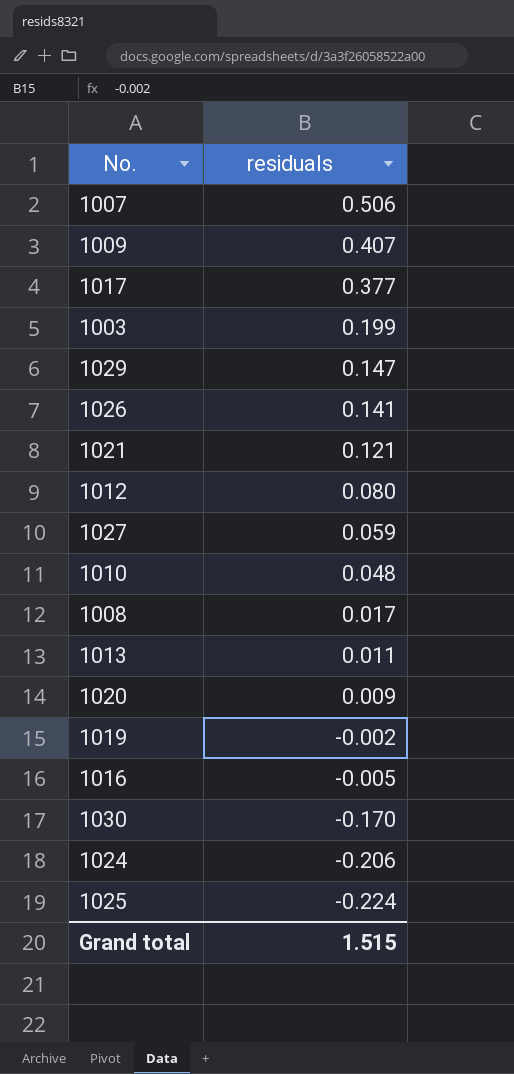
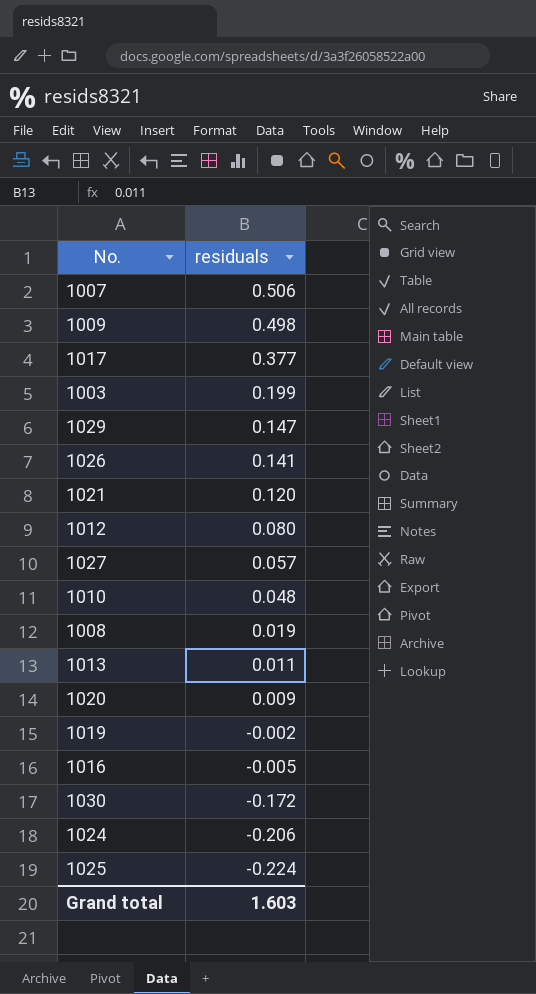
1009 | residuals: 0.407 -> 0.498
1021 | residuals: 0.121 -> 0.120
1027 | residuals: 0.059 -> 0.057
1008 | residuals: 0.017 -> 0.019
1030 | residuals: -0.170 -> -0.172
Grand total | residuals: 1.515 -> 1.603

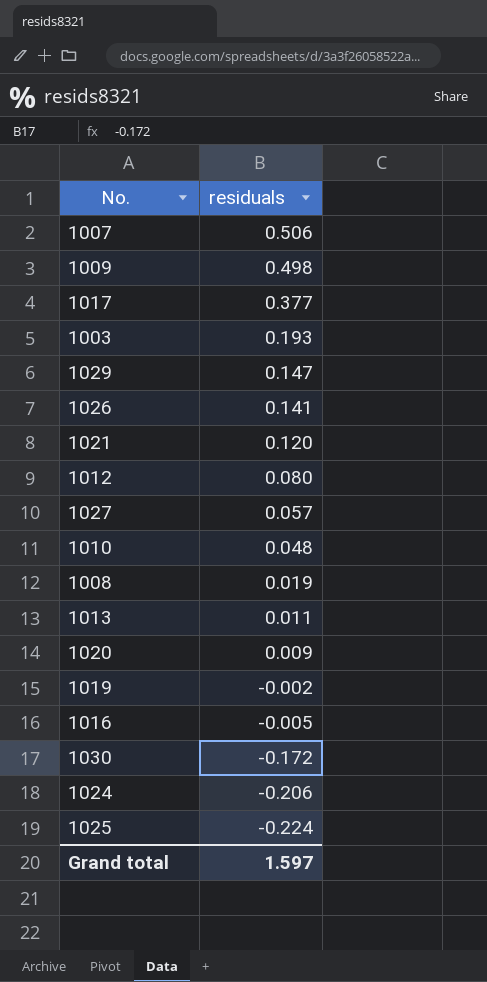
1003 | residuals: 0.199 -> 0.193
Grand total | residuals: 1.603 -> 1.597

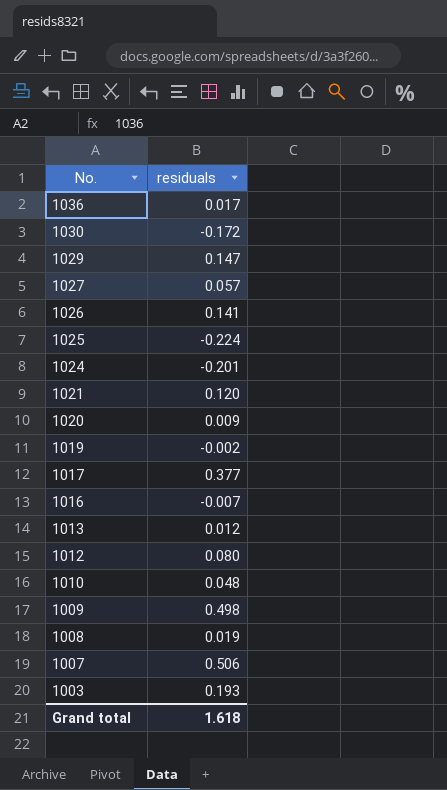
row order: residuals descending -> No. descending
row 1036: none -> 0.017
1024 | residuals: -0.206 -> -0.201
1016 | residuals: -0.005 -> -0.007
1013 | residuals: 0.011 -> 0.012
Grand total | residuals: 1.597 -> 1.618

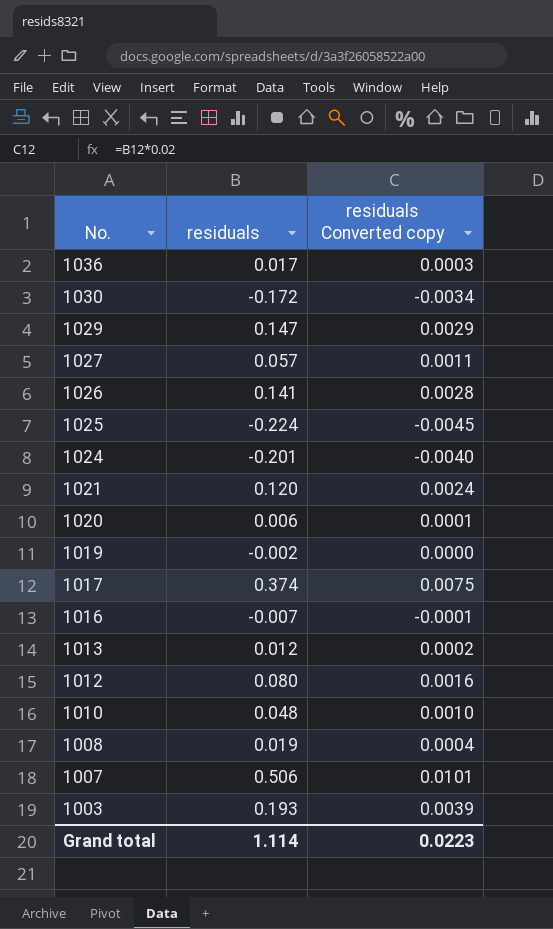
column residuals Converted copy | formula: none -> [residuals] * 0.02
row 1009: 0.498 -> none
1020 | residuals: 0.009 -> 0.006
1017 | residuals: 0.377 -> 0.374
Grand total | residuals: 1.618 -> 1.114

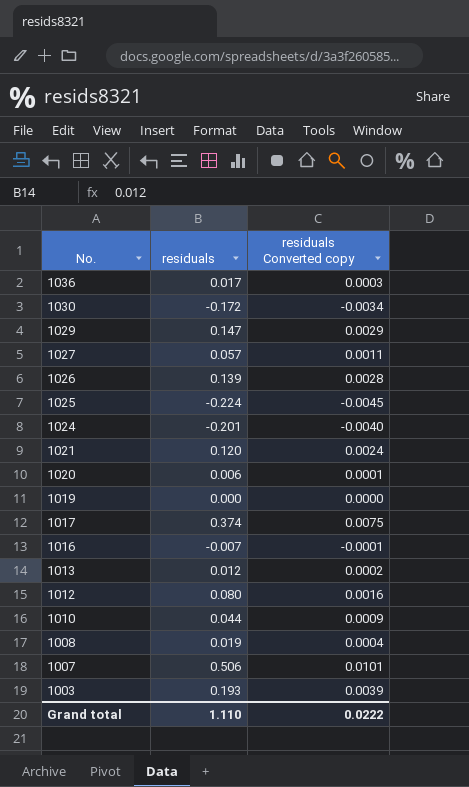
1026 | residuals: 0.141 -> 0.139
1019 | residuals: -0.002 -> 0.000
1010 | residuals: 0.048 -> 0.044
1010 | residuals Converted copy: 0.0010 -> 0.0009
Grand total | residuals: 1.114 -> 1.110
Grand total | residuals Converted copy: 0.0223 -> 0.0222

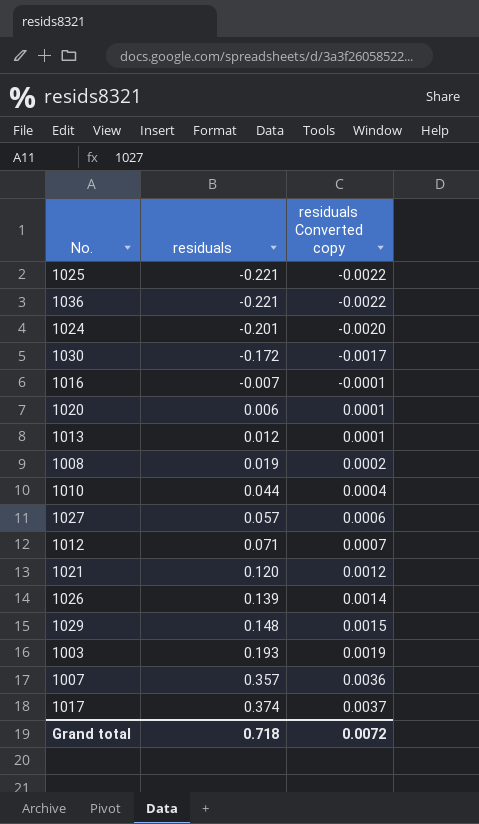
row order: No. descending -> residuals ascending
column residuals Converted copy | formula: [residuals] * 0.02 -> [residuals] * 0.01
row 1019: 0.000 | 0.0000 -> none
1025 | residuals: -0.224 -> -0.221
1036 | residuals: 0.017 -> -0.221
1012 | residuals: 0.080 -> 0.071
1029 | residuals: 0.147 -> 0.148
1007 | residuals: 0.506 -> 0.357
Grand total | residuals: 1.110 -> 0.718
Grand total | residuals Converted copy: 0.0222 -> 0.0072

